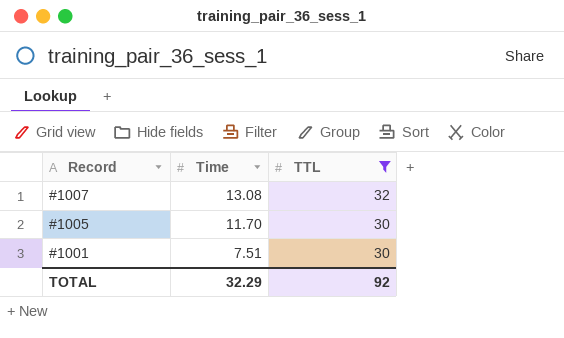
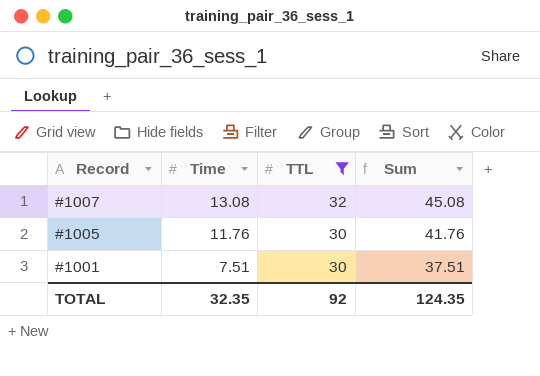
column Sum | formula: none -> [Time] + [TTL]
#1005 | Time: 11.70 -> 11.76
TOTAL | Time: 32.29 -> 32.35

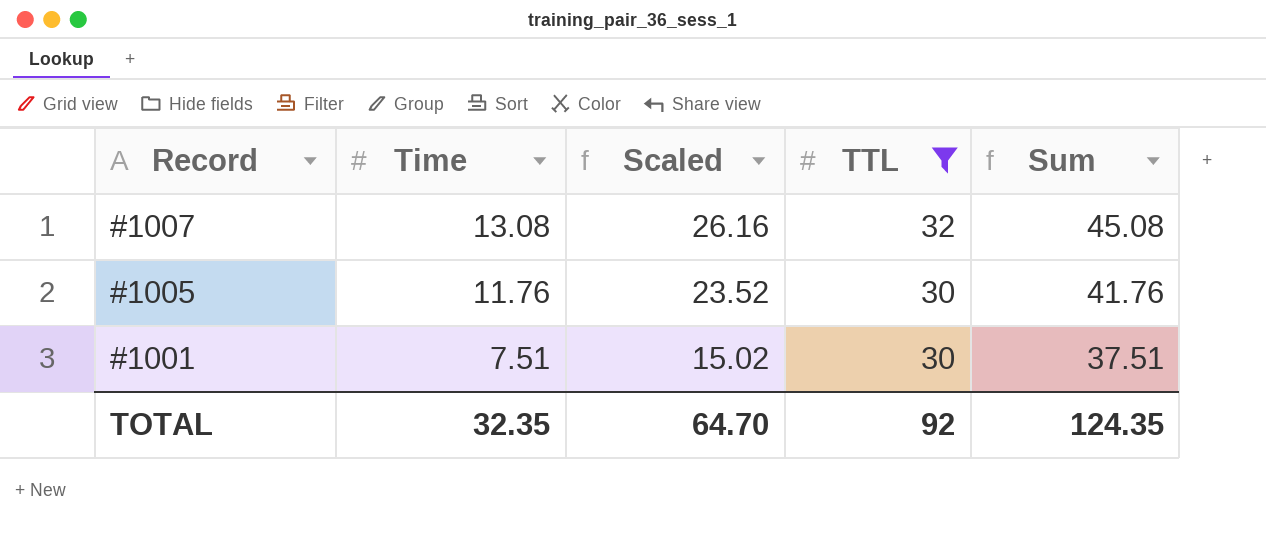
column Scaled | formula: none -> [Time] * 2

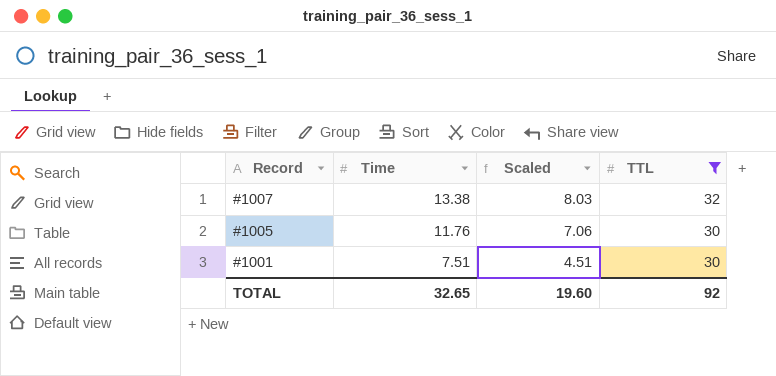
column Sum | formula: [Time] + [TTL] -> none
column Scaled | formula: [Time] * 2 -> [Time] * 0.6
#1007 | Time: 13.08 -> 13.38
TOTAL | Time: 32.35 -> 32.65
TOTAL | Scaled: 64.70 -> 19.60

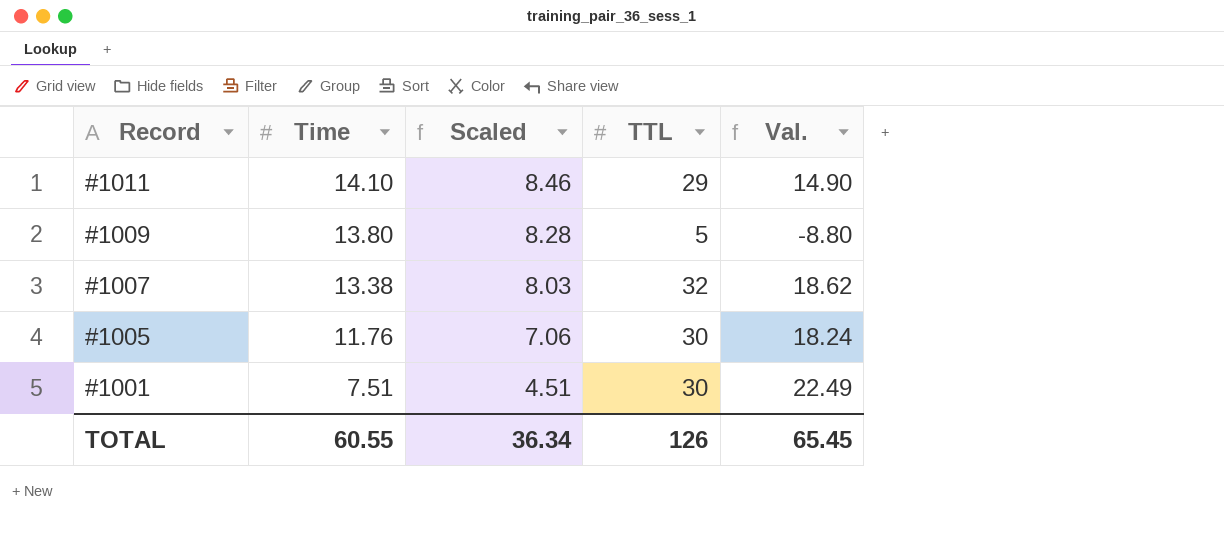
filter: TTL >= 30 -> none
column Val. | formula: none -> [TTL] - [Time]
TOTAL | Time: 32.65 -> 60.55
TOTAL | Scaled: 19.60 -> 36.34
TOTAL | TTL: 92 -> 126

